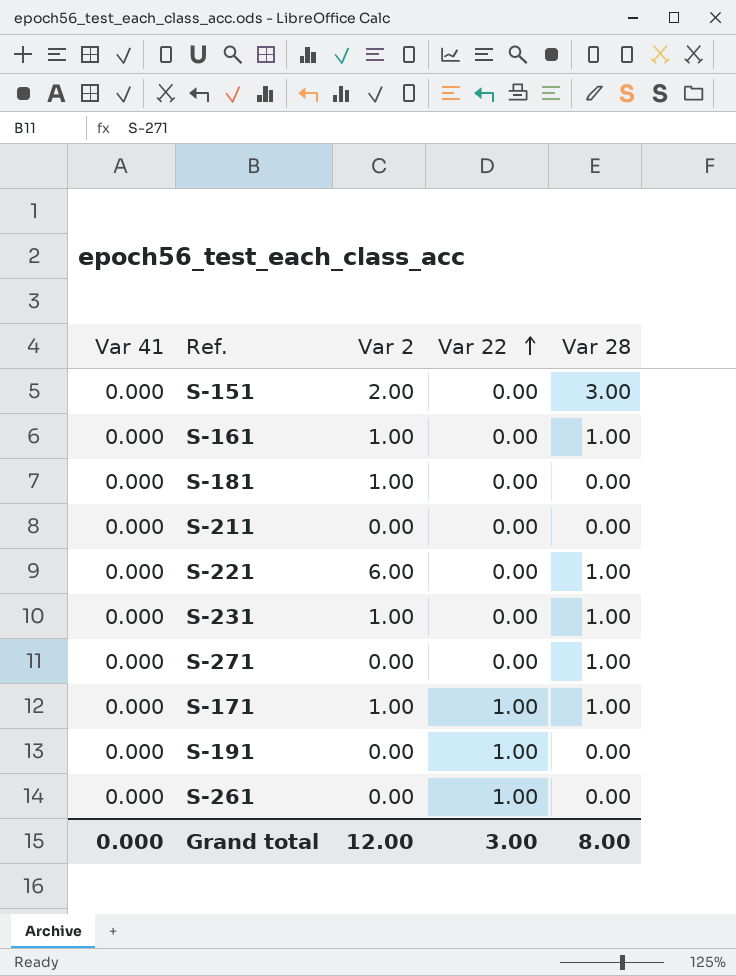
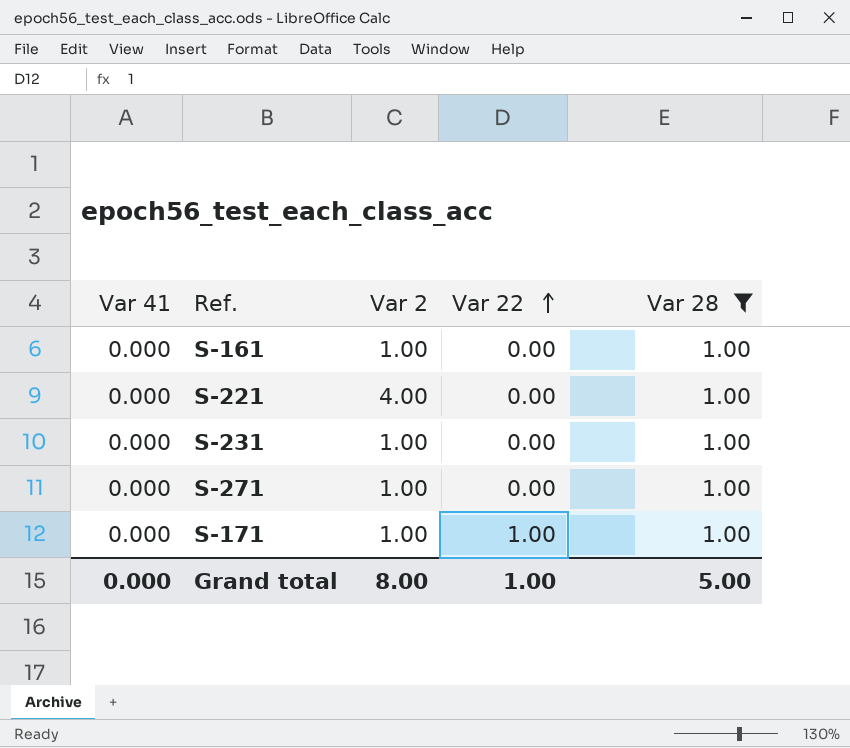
filter: none -> Var 28 = 1.00
S-221 | Var 2: 6.00 -> 4.00
S-271 | Var 2: 0.00 -> 1.00
Grand total | Var 2: 12.00 -> 8.00
Grand total | Var 22: 3.00 -> 1.00
Grand total | Var 28: 8.00 -> 5.00

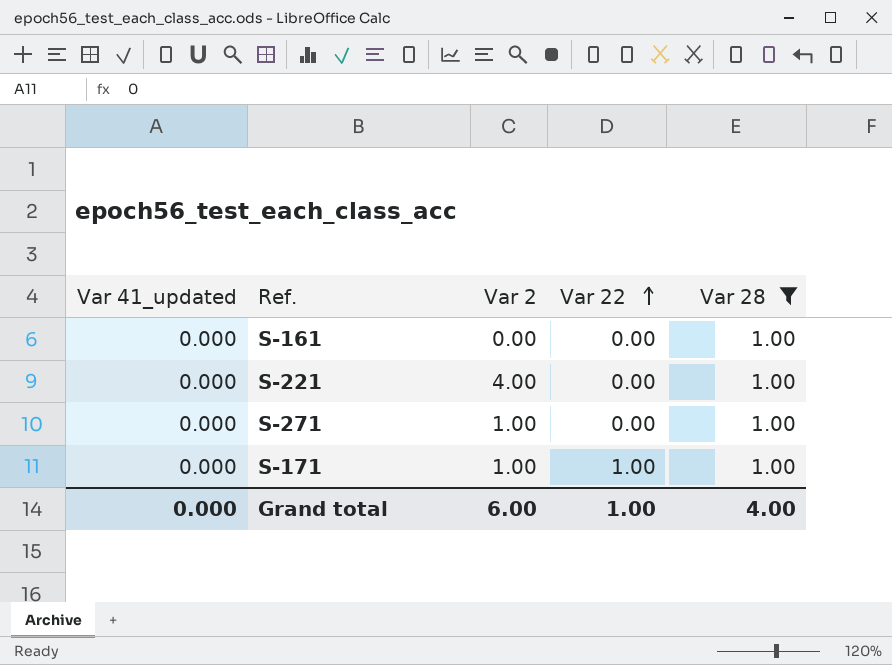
column name: Var 41 -> Var 41_updated
row S-231: 0.000 | 1.00 | 0.00 | 1.00 -> none
S-161 | Var 2: 1.00 -> 0.00
Grand total | Var 2: 8.00 -> 6.00
Grand total | Var 28: 5.00 -> 4.00

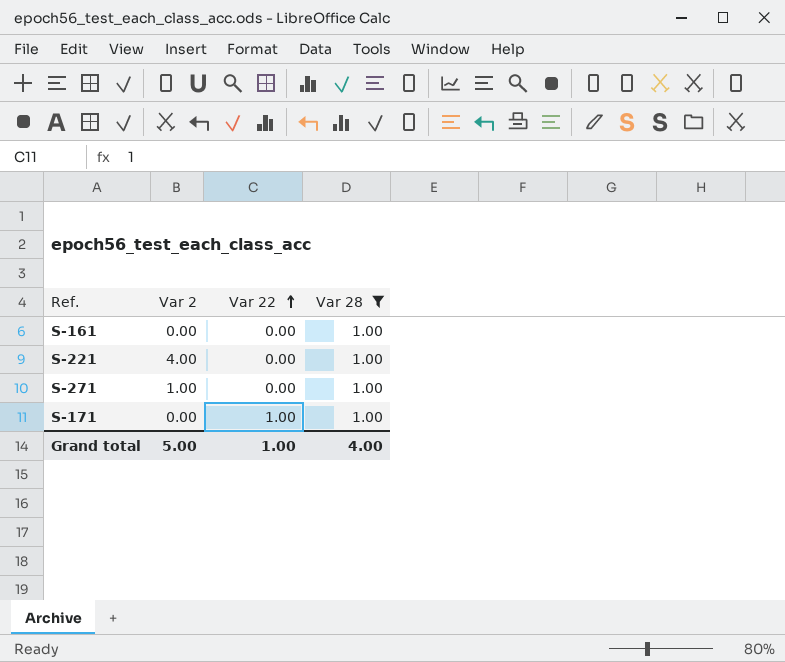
column Var 41_updated | position: 1 -> none
S-171 | Var 2: 1.00 -> 0.00
Grand total | Var 2: 6.00 -> 5.00

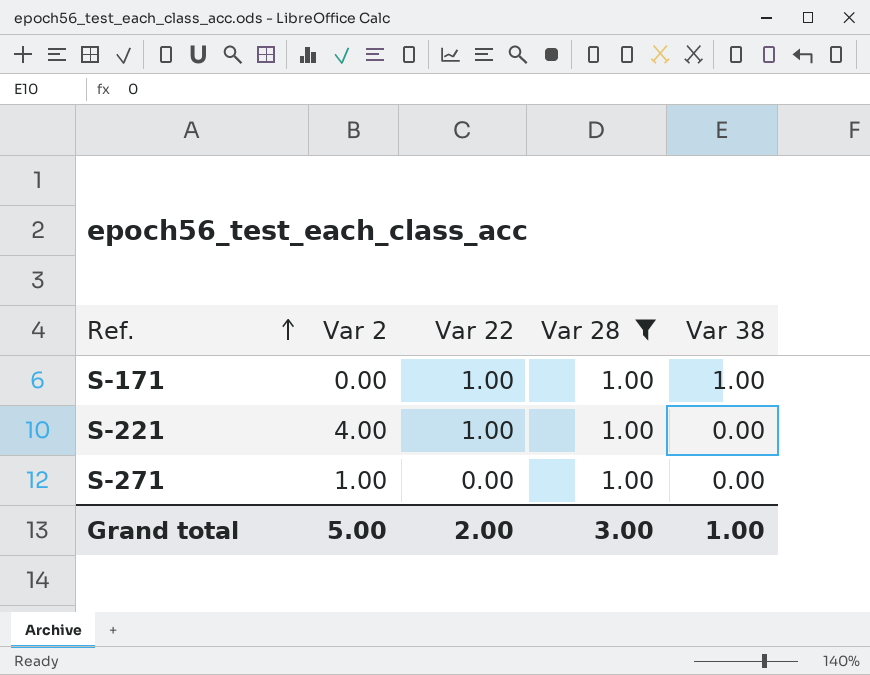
row order: Var 22 ascending -> Ref. ascending
column Var 38 | position: none -> 5
row S-161: 0.00 | 0.00 | 1.00 -> none
S-221 | Var 22: 0.00 -> 1.00
Grand total | Var 22: 1.00 -> 2.00
Grand total | Var 28: 4.00 -> 3.00

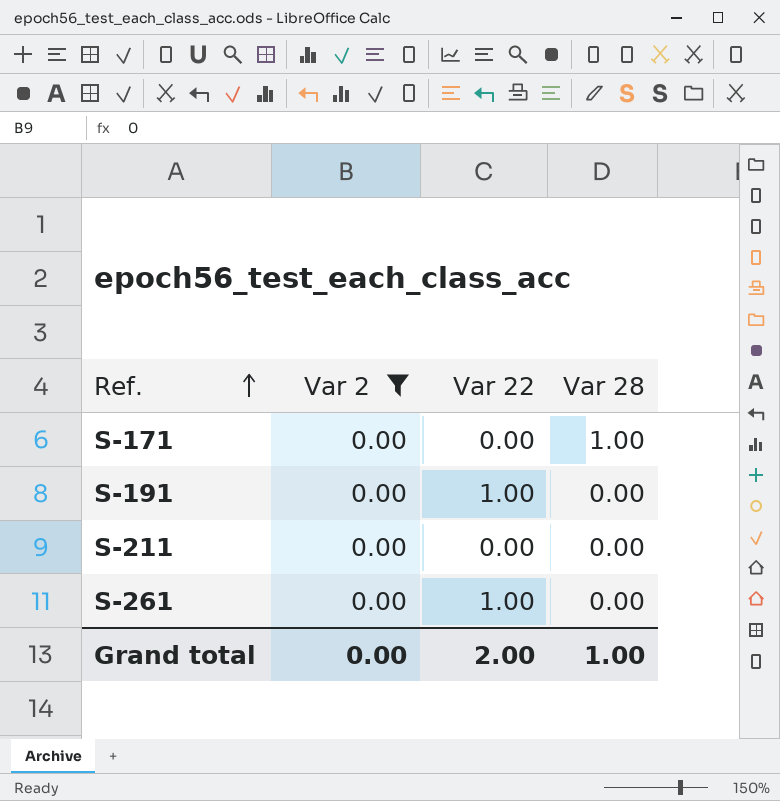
filter: Var 28 = 1.00 -> Var 2 = 0.00
column Var 38 | position: 5 -> none
S-171 | Var 22: 1.00 -> 0.00
Grand total | Var 2: 5.00 -> 0.00
Grand total | Var 28: 3.00 -> 1.00

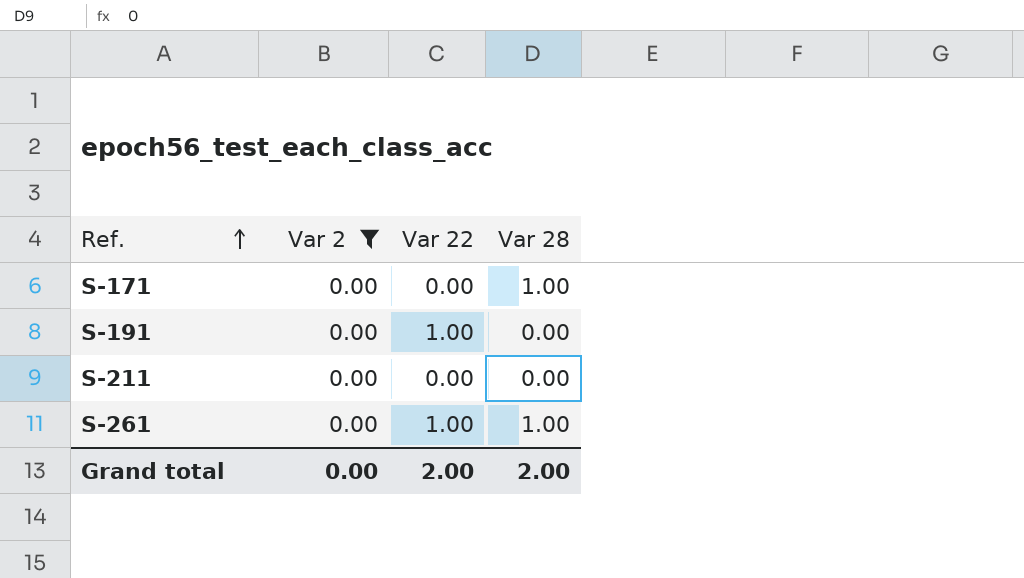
S-261 | Var 28: 0.00 -> 1.00
Grand total | Var 28: 1.00 -> 2.00

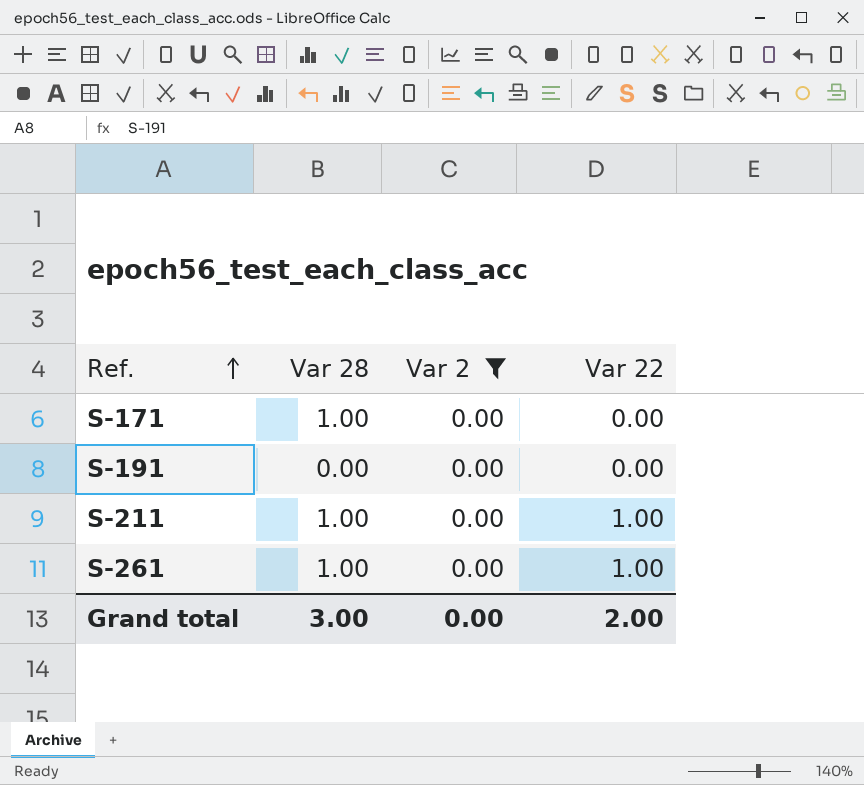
column Var 28 | position: 4 -> 2
S-191 | Var 22: 1.00 -> 0.00
S-211 | Var 28: 0.00 -> 1.00
S-211 | Var 22: 0.00 -> 1.00
Grand total | Var 28: 2.00 -> 3.00

